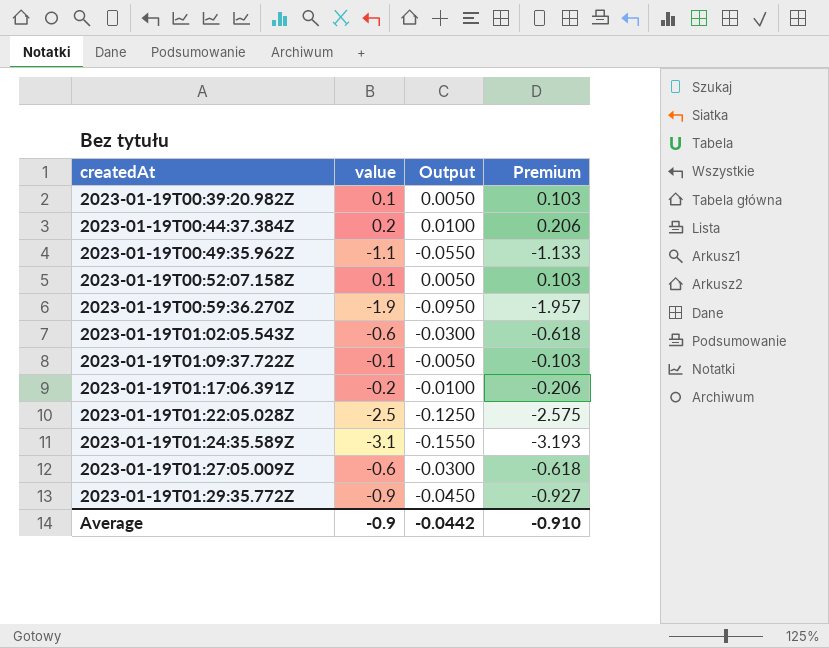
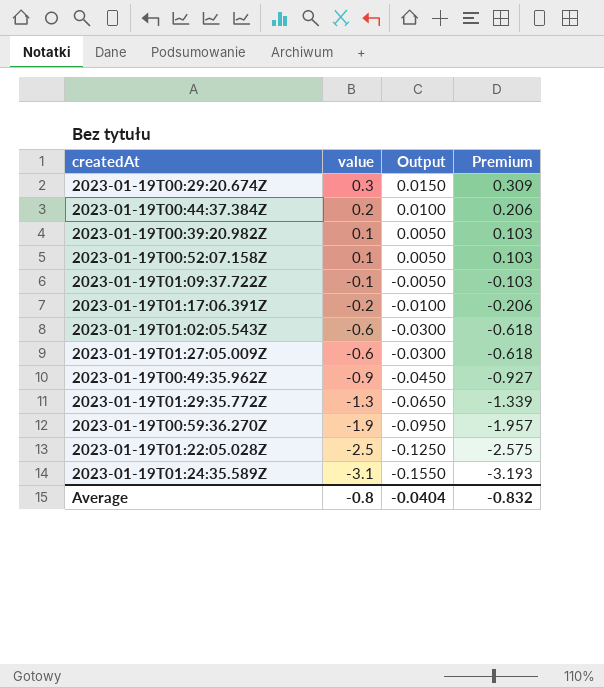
row order: createdAt ascending -> value descending
row 2023-01-19T00:29:20.674Z: none -> 0.3 | 0.0150 | 0.309
2023-01-19T00:49:35.962Z | value: -1.1 -> -0.9
2023-01-19T00:49:35.962Z | Output: -0.0550 -> -0.0450
2023-01-19T00:49:35.962Z | Premium: -1.133 -> -0.927
2023-01-19T01:29:35.772Z | value: -0.9 -> -1.3
2023-01-19T01:29:35.772Z | Output: -0.0450 -> -0.0650
2023-01-19T01:29:35.772Z | Premium: -0.927 -> -1.339
Average | value: -0.9 -> -0.8
Average | Output: -0.0442 -> -0.0404
Average | Premium: -0.910 -> -0.832

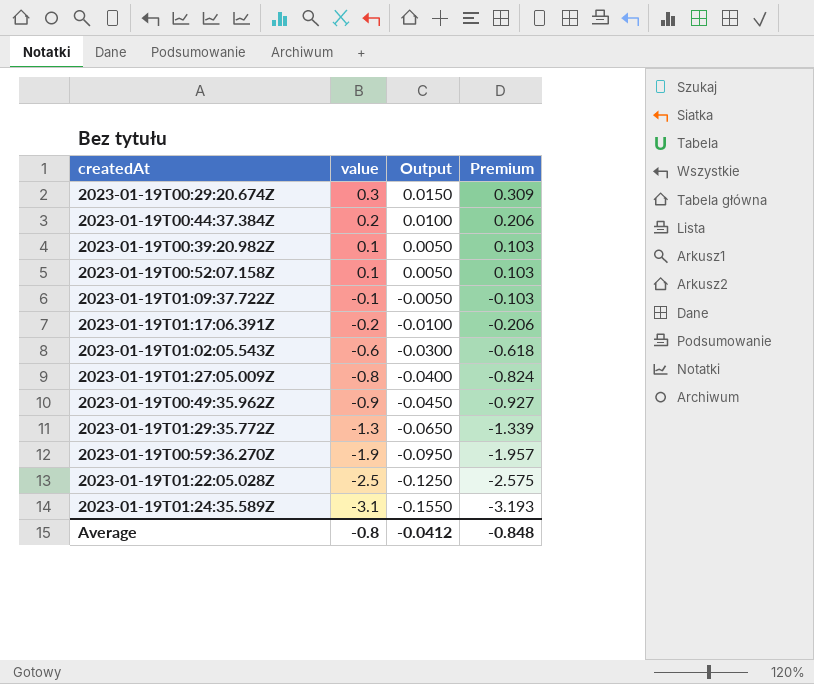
2023-01-19T01:27:05.009Z | value: -0.6 -> -0.8
2023-01-19T01:27:05.009Z | Output: -0.0300 -> -0.0400
2023-01-19T01:27:05.009Z | Premium: -0.618 -> -0.824
Average | Output: -0.0404 -> -0.0412
Average | Premium: -0.832 -> -0.848

